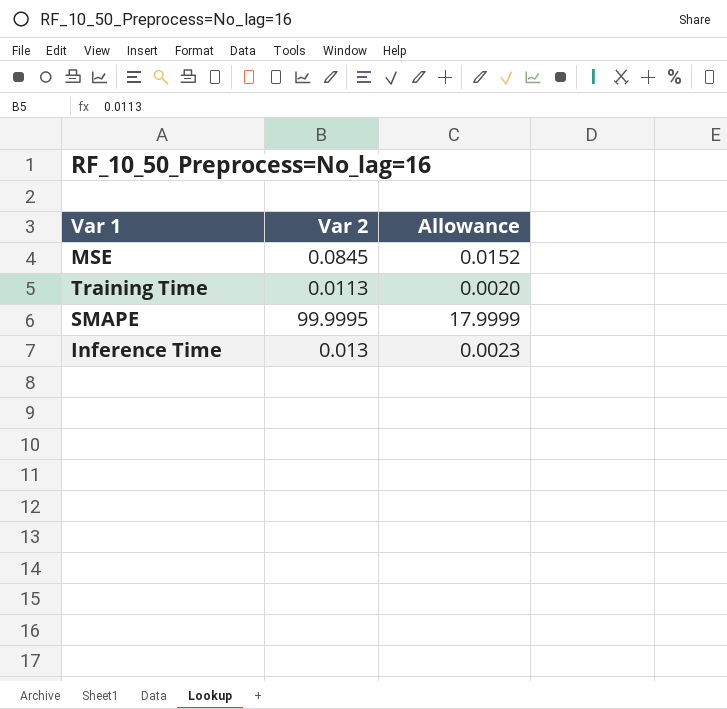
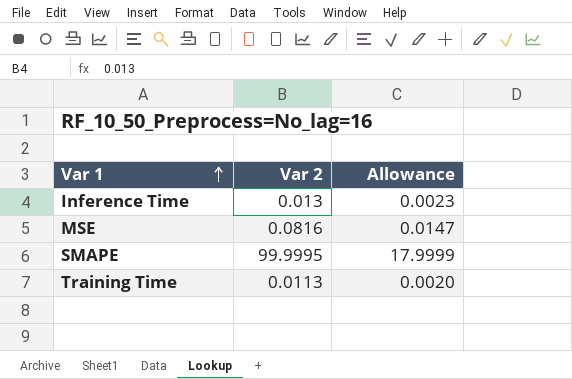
row order: none -> Var 1 ascending
MSE | Var 2: 0.0845 -> 0.0816
MSE | Allowance: 0.0152 -> 0.0147

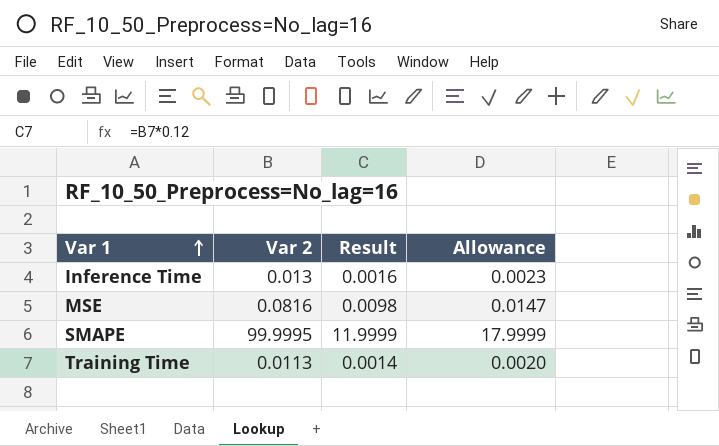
column Result | formula: none -> [Var 2] * 0.12

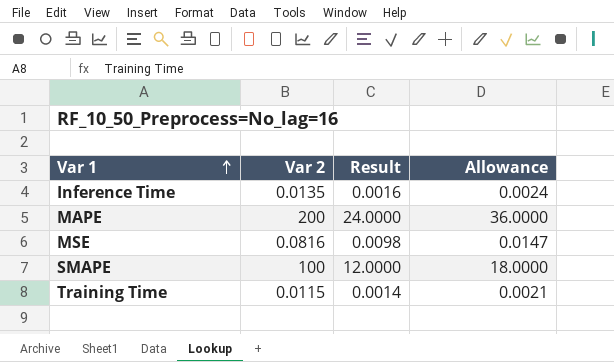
Inference Time | Var 2: 0.013 -> 0.0135
Inference Time | Allowance: 0.0023 -> 0.0024
row MAPE: none -> 200 | 24.0000 | 36.0000
SMAPE | Var 2: 99.9995 -> 100
SMAPE | Result: 11.9999 -> 12.0000
SMAPE | Allowance: 17.9999 -> 18.0000
Training Time | Var 2: 0.0113 -> 0.0115
Training Time | Allowance: 0.0020 -> 0.0021

